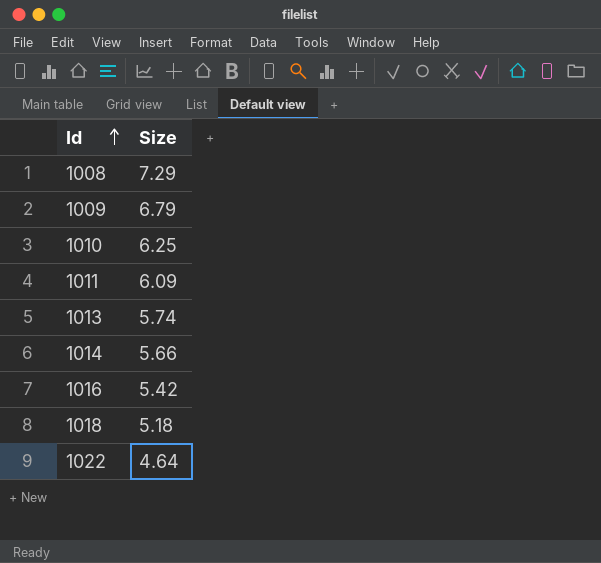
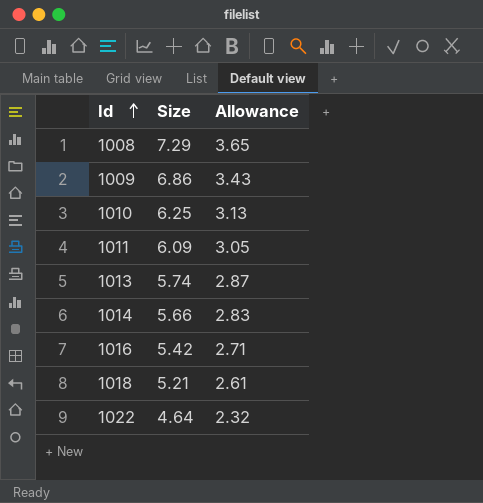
column Allowance | formula: none -> [Size] * 0.5
1009 | Size: 6.79 -> 6.86
1018 | Size: 5.18 -> 5.21

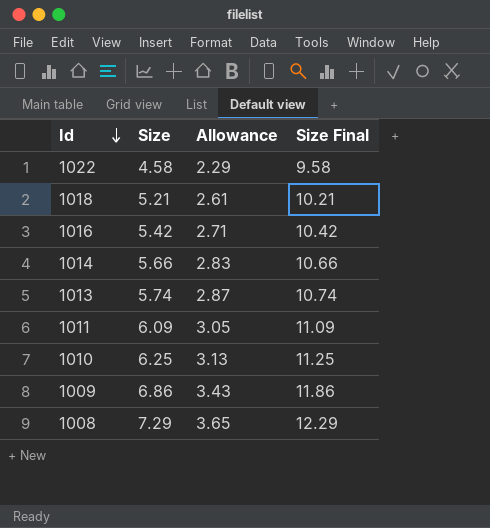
row order: Id ascending -> Id descending
column Size Final | formula: none -> [Size] + 5
1022 | Size: 4.64 -> 4.58
1022 | Allowance: 2.32 -> 2.29

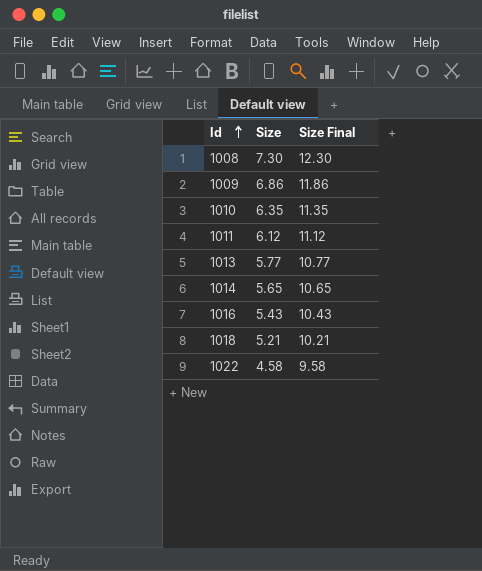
row order: Id descending -> Id ascending
column Allowance | formula: [Size] * 0.5 -> none
1008 | Size: 7.29 -> 7.30
1008 | Size Final: 12.29 -> 12.30
1010 | Size: 6.25 -> 6.35
1010 | Size Final: 11.25 -> 11.35
1011 | Size: 6.09 -> 6.12
1011 | Size Final: 11.09 -> 11.12
1013 | Size: 5.74 -> 5.77
1013 | Size Final: 10.74 -> 10.77
1014 | Size: 5.66 -> 5.65
1014 | Size Final: 10.66 -> 10.65
1016 | Size: 5.42 -> 5.43
1016 | Size Final: 10.42 -> 10.43

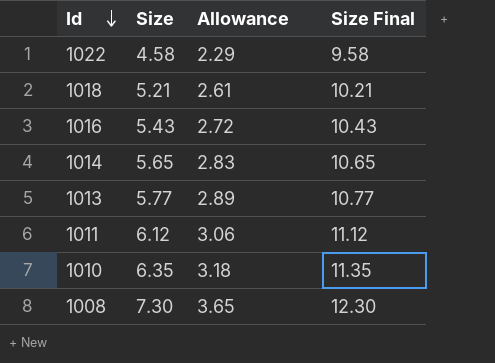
row order: Id ascending -> Id descending
column Allowance | formula: none -> [Size] * 0.5
row 1009: 6.86 | 11.86 -> none

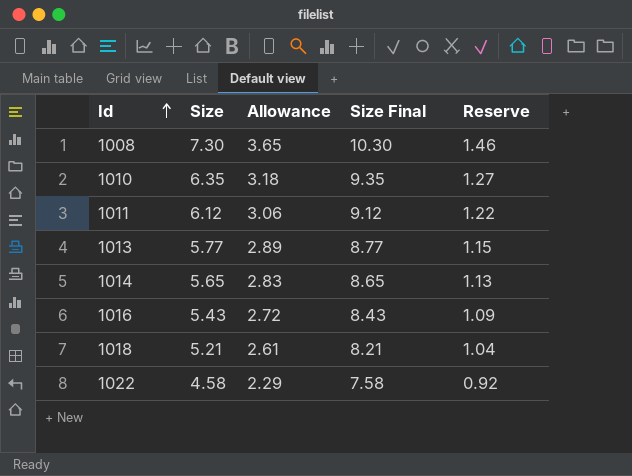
row order: Id descending -> Id ascending
column Size Final | formula: [Size] + 5 -> [Size] + 3
column Reserve | formula: none -> [Size] * 0.2

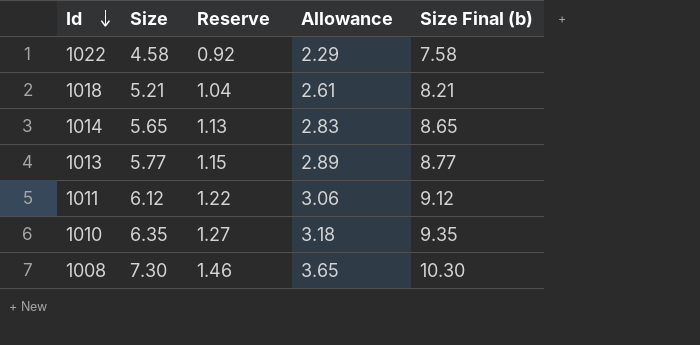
row order: Id ascending -> Id descending
column Reserve | position: 5 -> 3
column name: Size Final -> Size Final (b)
row 1016: 5.43 | 2.72 | 8.43 | 1.09 -> none

